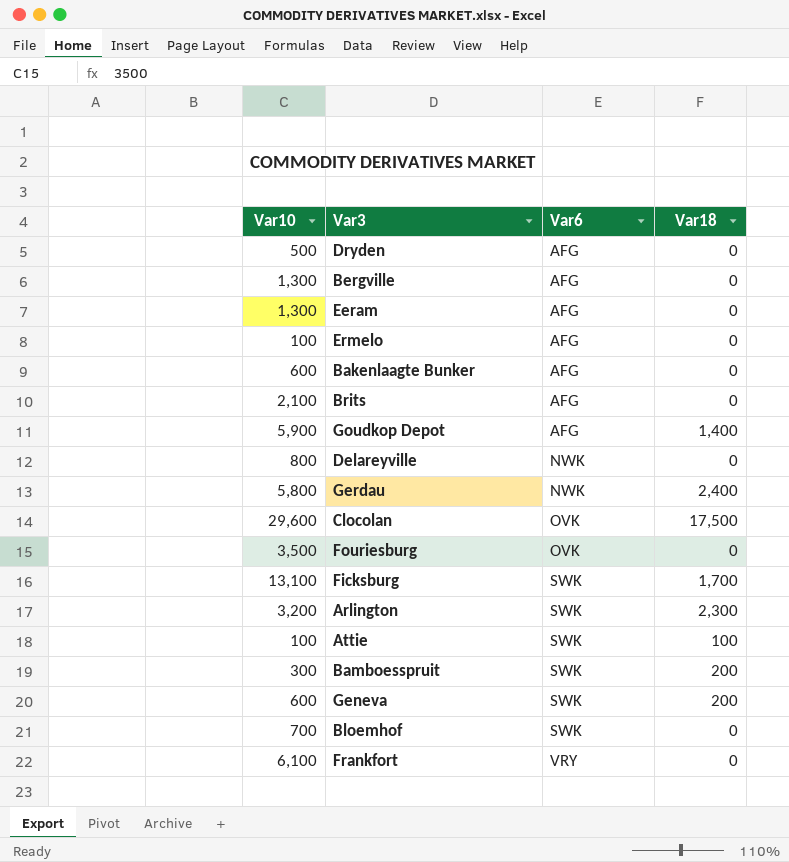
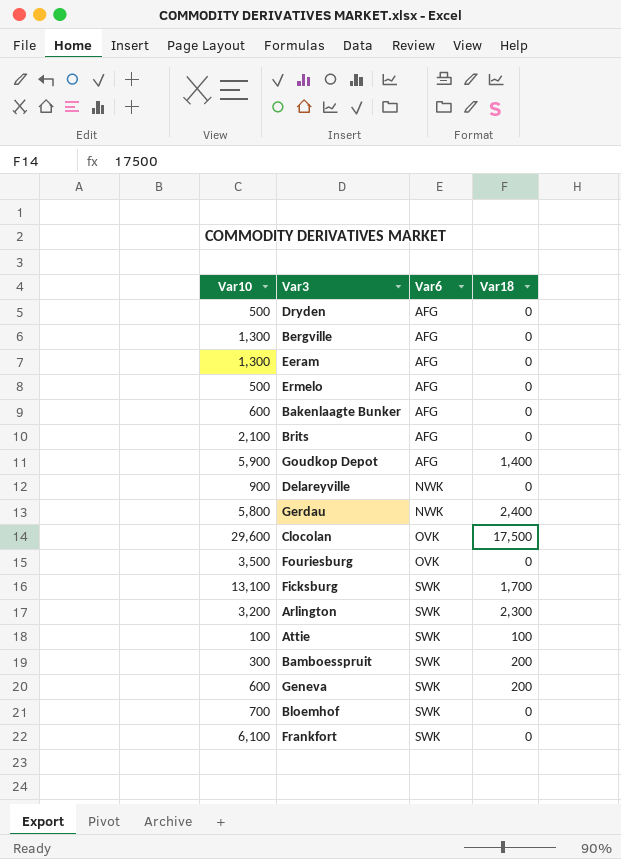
Ermelo | Var10: 100 -> 500
Delareyville | Var10: 800 -> 900
Frankfort | Var6: VRY -> SWK

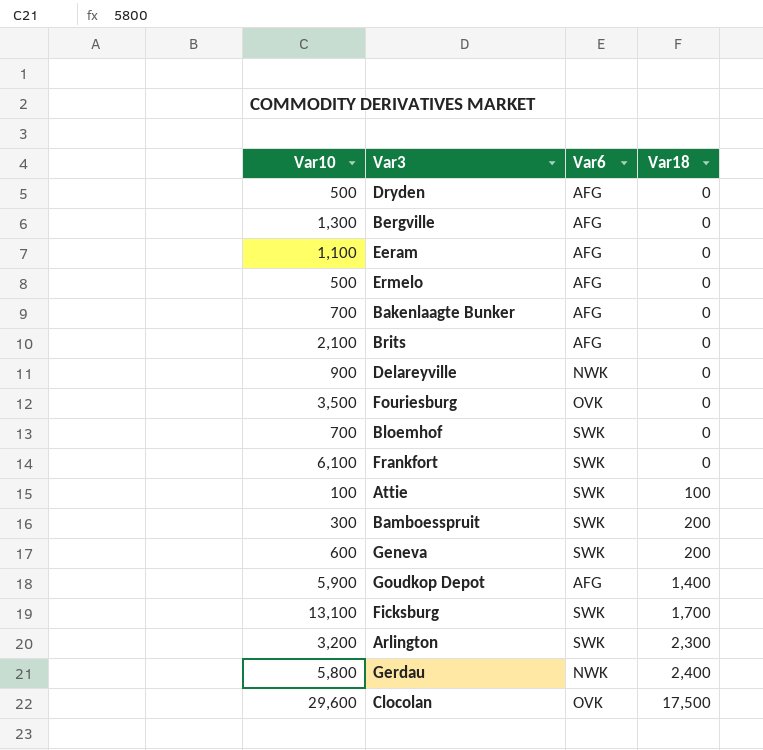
row order: Var6 ascending -> Var18 ascending
Eeram | Var10: 1,300 -> 1,100
Bakenlaagte Bunker | Var10: 600 -> 700

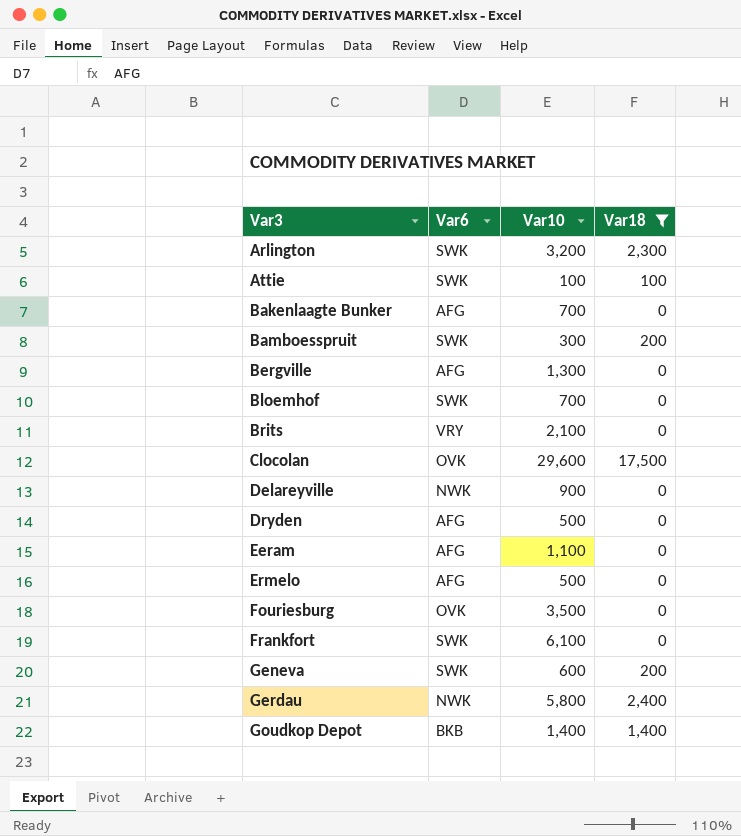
filter: none -> Var18 != 1,700
row order: Var18 ascending -> Var3 ascending
column Var10 | position: 1 -> 3
Brits | Var6: AFG -> VRY
Goudkop Depot | Var6: AFG -> BKB
Goudkop Depot | Var10: 5,900 -> 1,400

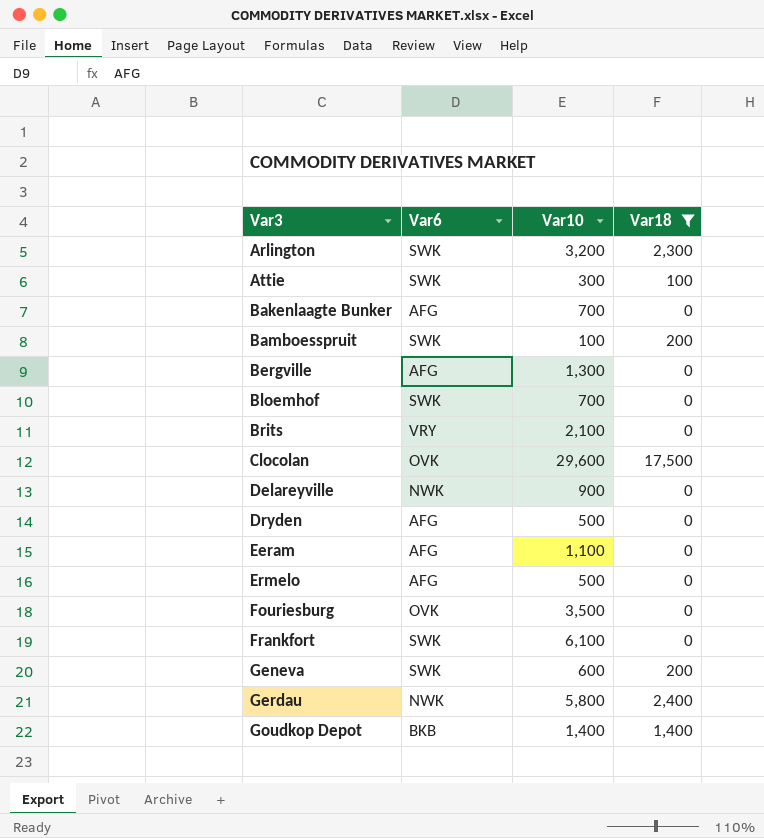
Attie | Var10: 100 -> 300
Bamboesspruit | Var10: 300 -> 100

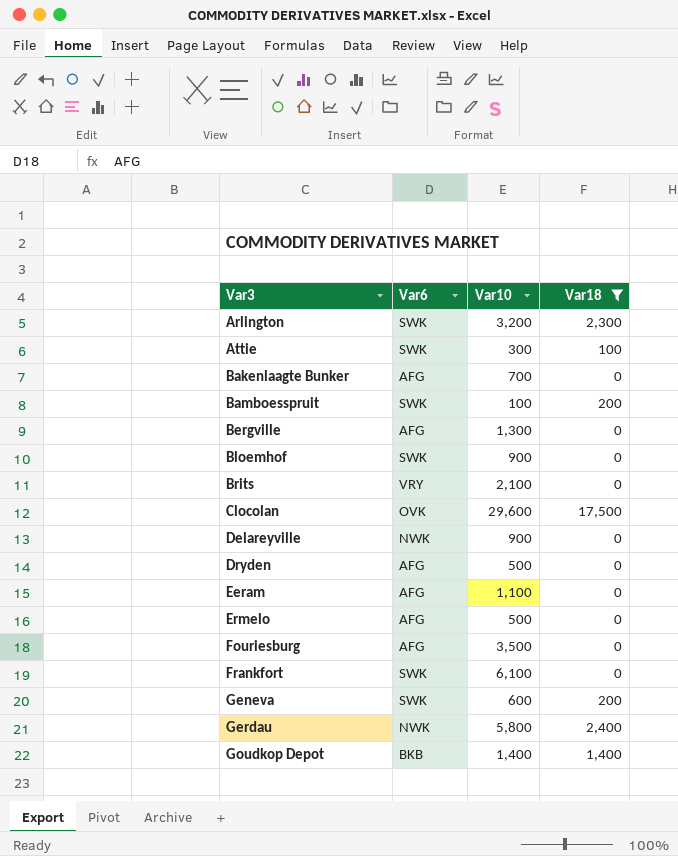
Bloemhof | Var10: 700 -> 900
Fouriesburg | Var6: OVK -> AFG

